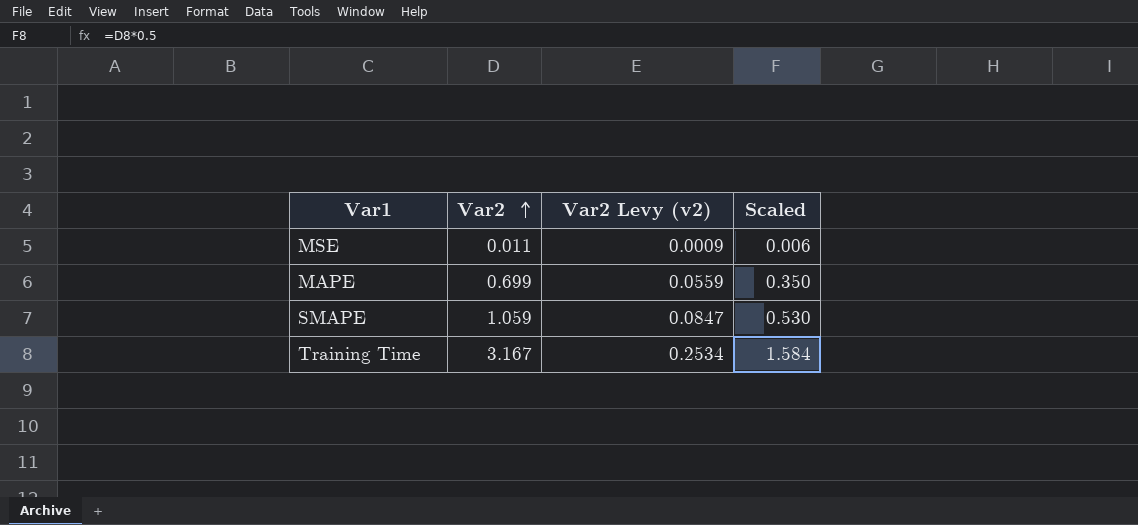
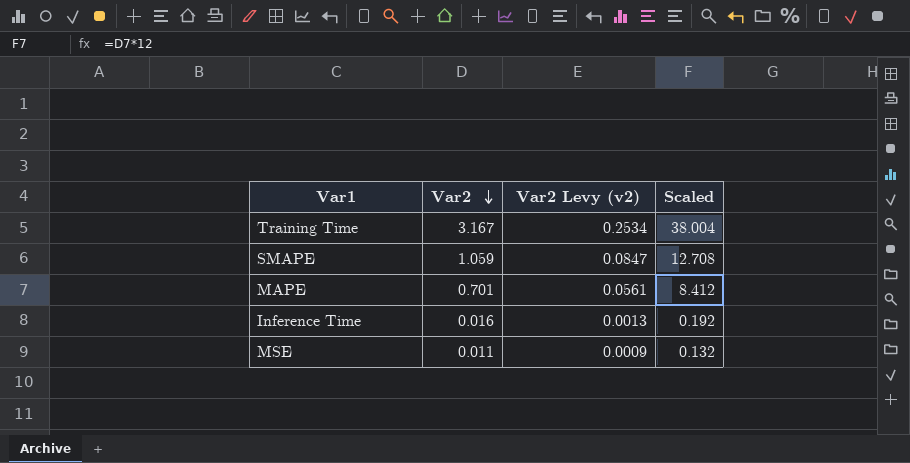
row order: Var2 ascending -> Var2 descending
column Scaled | formula: [Var2] * 0.5 -> [Var2] * 12
MAPE | Var2: 0.699 -> 0.701
MAPE | Var2 Levy (v2): 0.0559 -> 0.0561
row Inference Time: none -> 0.016 | 0.0013 | 0.192

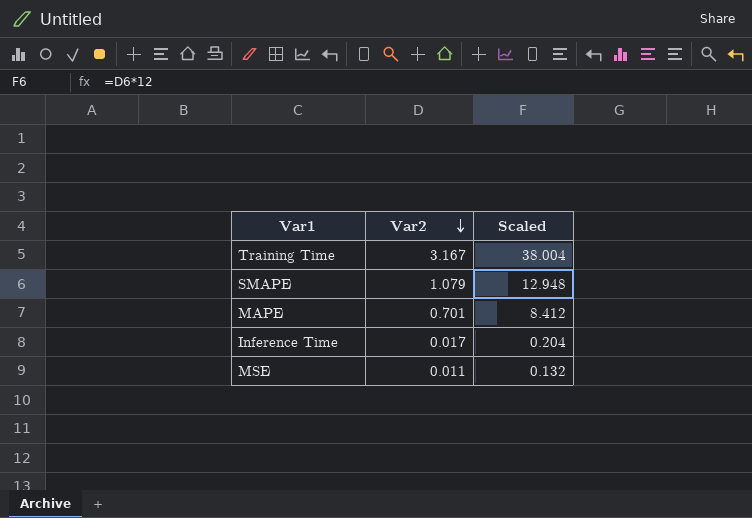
column Var2 Levy (v2) | formula: [Var2] * 0.08 -> none
SMAPE | Var2: 1.059 -> 1.079
SMAPE | Scaled: 12.708 -> 12.948
Inference Time | Var2: 0.016 -> 0.017
Inference Time | Scaled: 0.192 -> 0.204

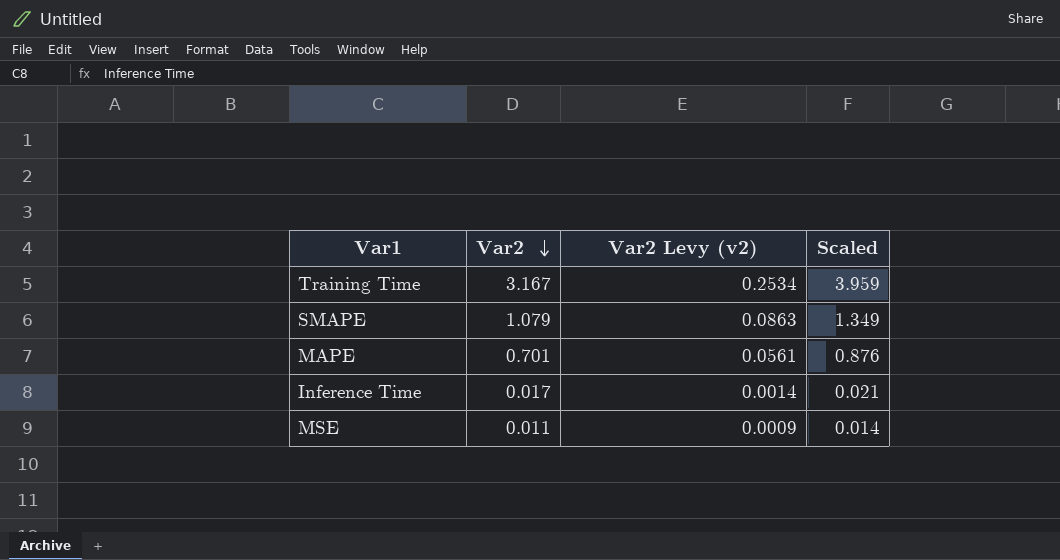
column Var2 Levy (v2) | formula: none -> [Var2] * 0.08
column Scaled | formula: [Var2] * 12 -> [Var2] * 1.25

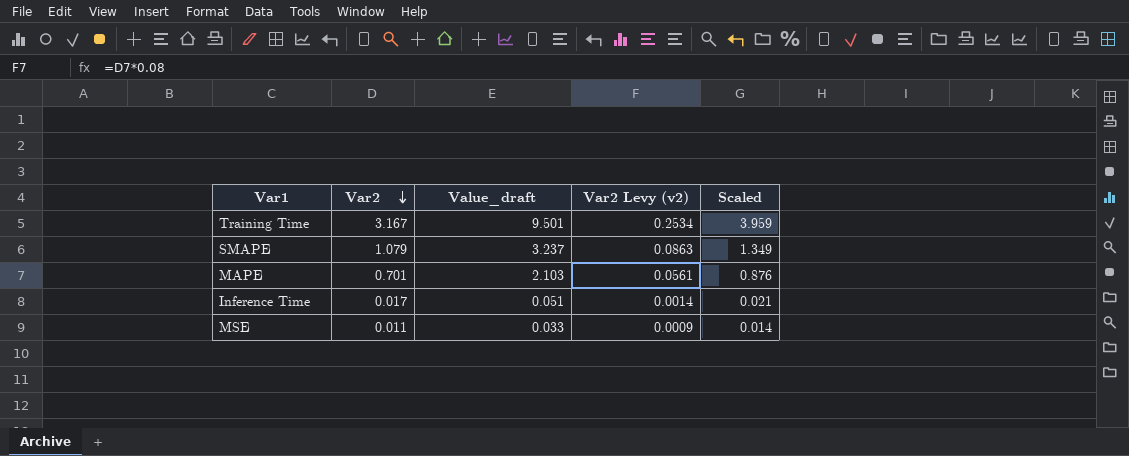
column Value_draft | formula: none -> [Var2] * 3

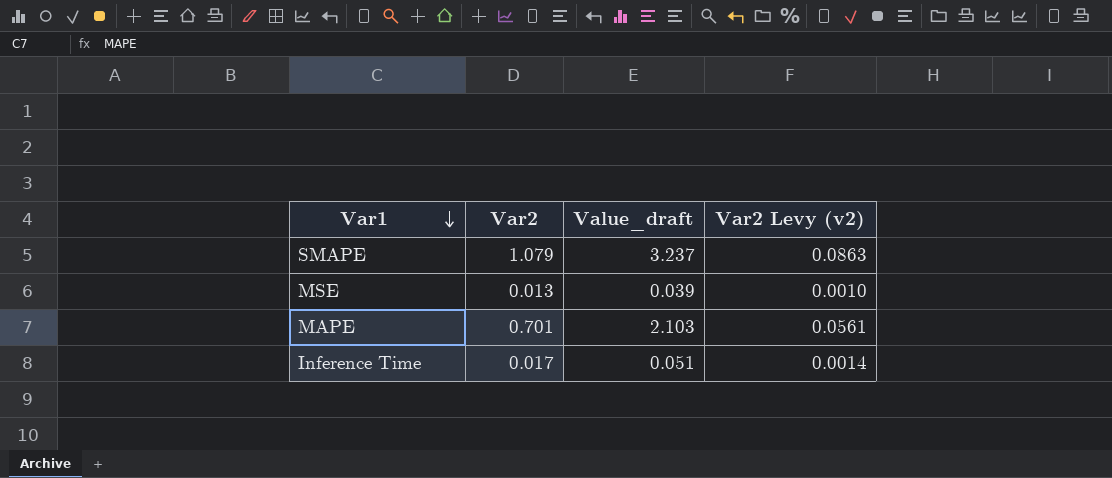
row order: Var2 descending -> Var1 descending
column Scaled | formula: [Var2] * 1.25 -> none
row Training Time: 3.167 | 9.501 | 0.2534 | 3.959 -> none
MSE | Var2: 0.011 -> 0.013
MSE | Value_draft: 0.033 -> 0.039
MSE | Var2 Levy (v2): 0.0009 -> 0.0010

